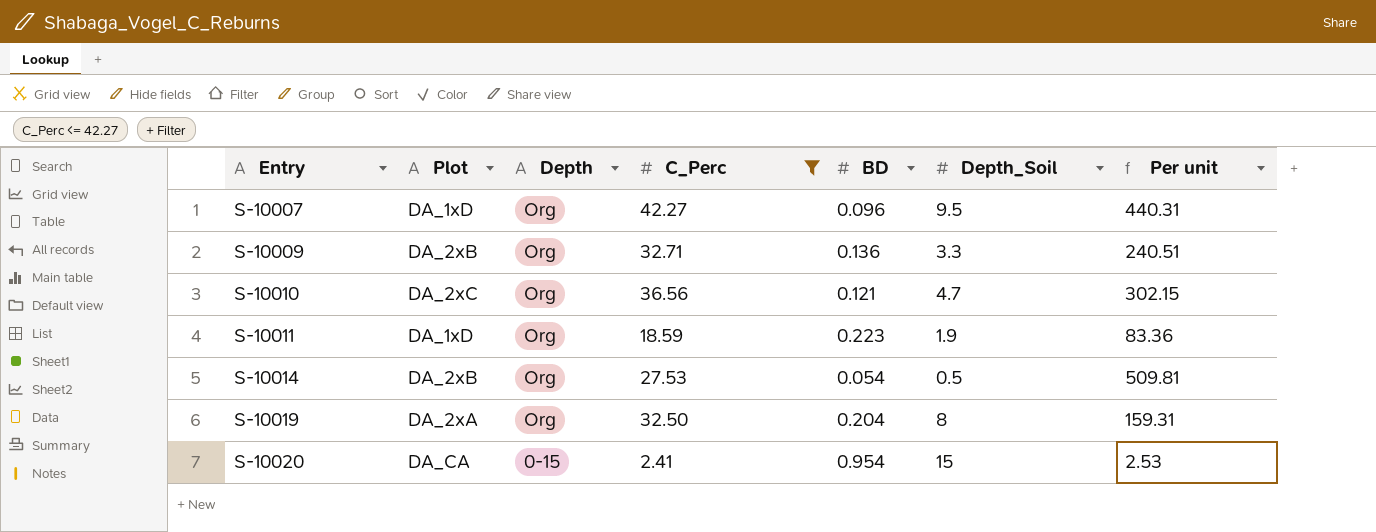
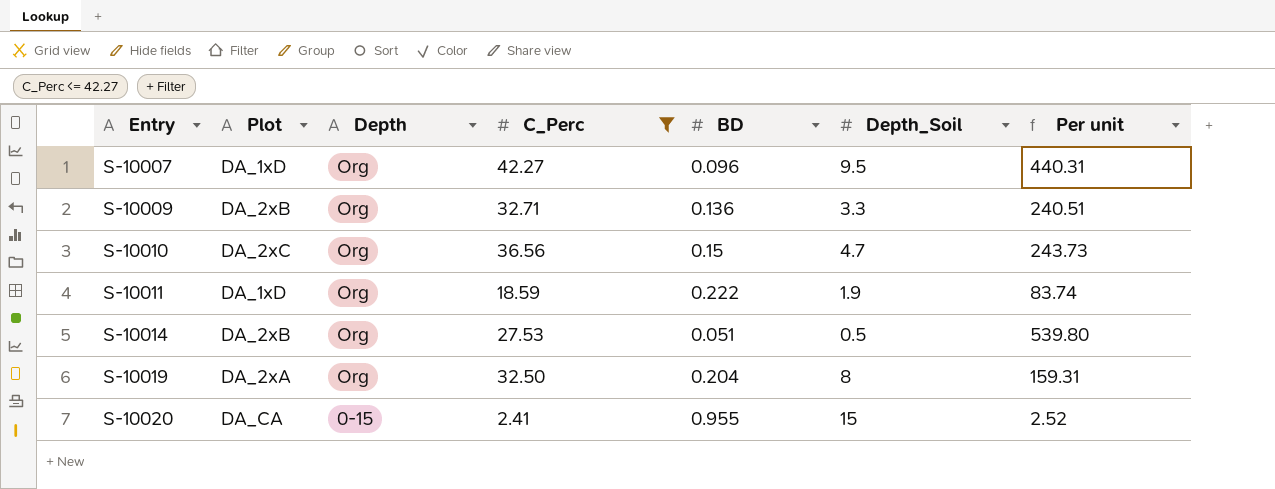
S-10010 | BD: 0.121 -> 0.15
S-10010 | Per unit: 302.15 -> 243.73
S-10011 | BD: 0.223 -> 0.222
S-10011 | Per unit: 83.36 -> 83.74
S-10014 | BD: 0.054 -> 0.051
S-10014 | Per unit: 509.81 -> 539.80
S-10020 | BD: 0.954 -> 0.955
S-10020 | Per unit: 2.53 -> 2.52

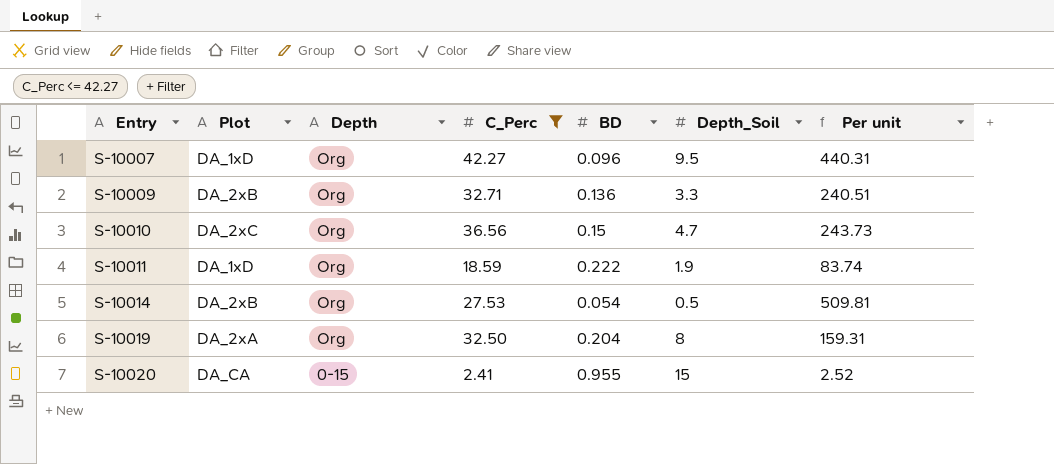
S-10014 | BD: 0.051 -> 0.054
S-10014 | Per unit: 539.80 -> 509.81

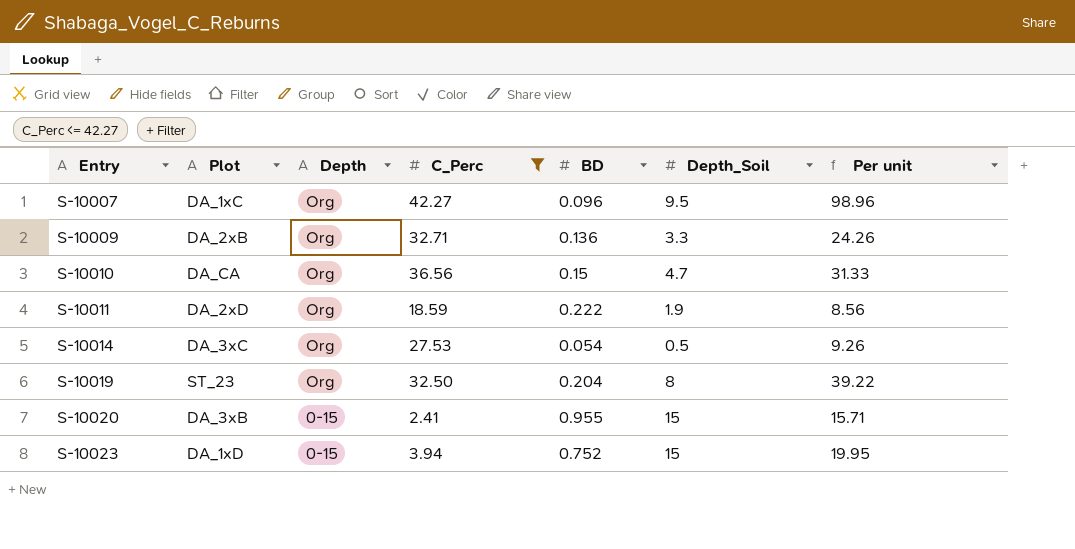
column Per unit | formula: [C_Perc] / [BD] -> [Depth_Soil] / [BD]
S-10007 | Plot: DA_1xD -> DA_1xC
S-10010 | Plot: DA_2xC -> DA_CA
S-10011 | Plot: DA_1xD -> DA_2xD
S-10014 | Plot: DA_2xB -> DA_3xC
S-10019 | Plot: DA_2xA -> ST_23
S-10020 | Plot: DA_CA -> DA_3xB
row S-10023: none -> DA_1xD | 0-15 | 3.94 | 0.752 | 15 | 19.95

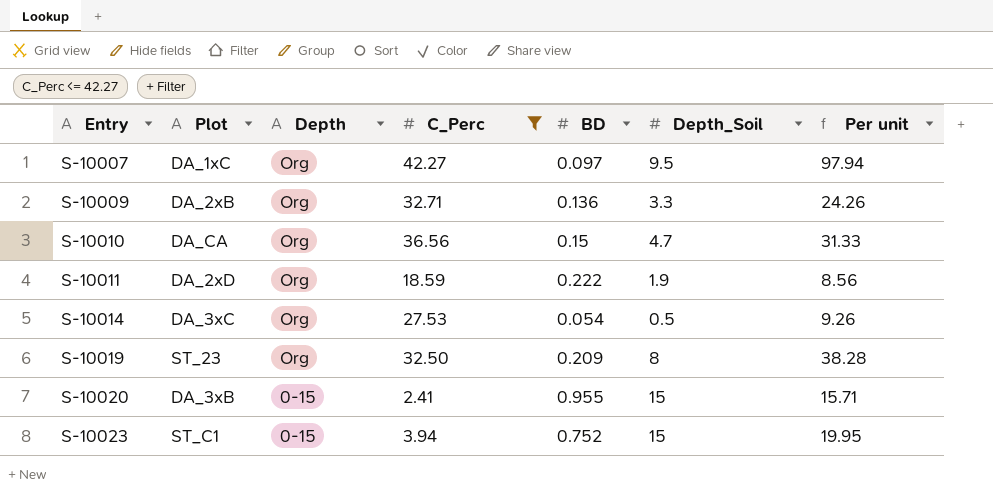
S-10007 | BD: 0.096 -> 0.097
S-10007 | Per unit: 98.96 -> 97.94
S-10019 | BD: 0.204 -> 0.209
S-10019 | Per unit: 39.22 -> 38.28
S-10023 | Plot: DA_1xD -> ST_C1

